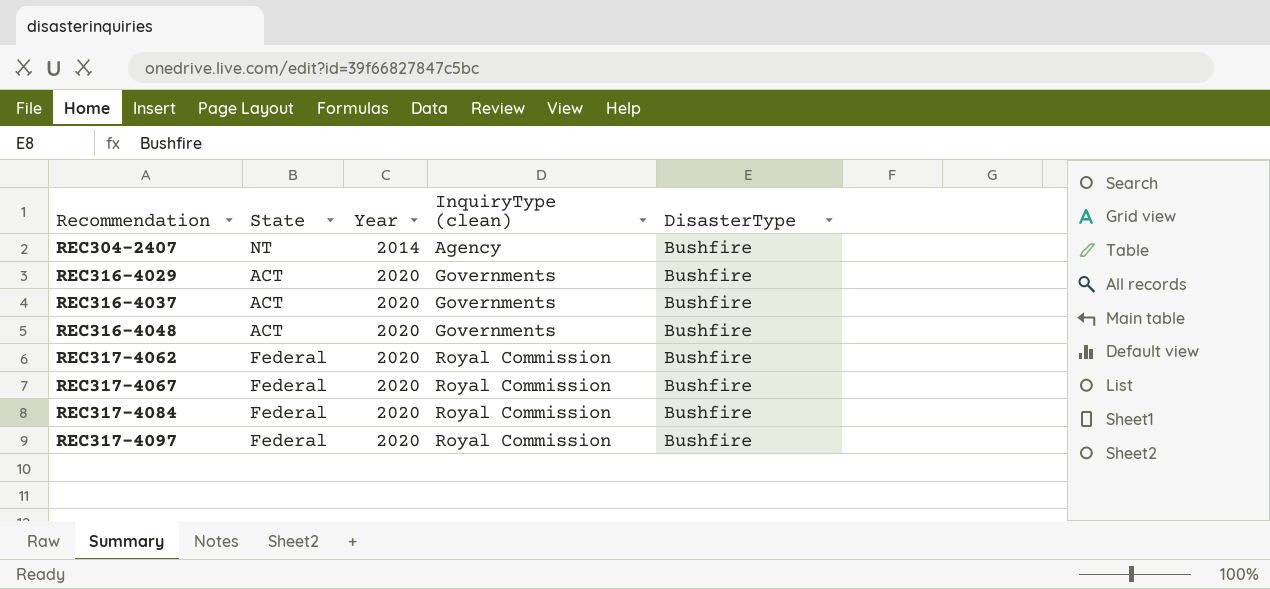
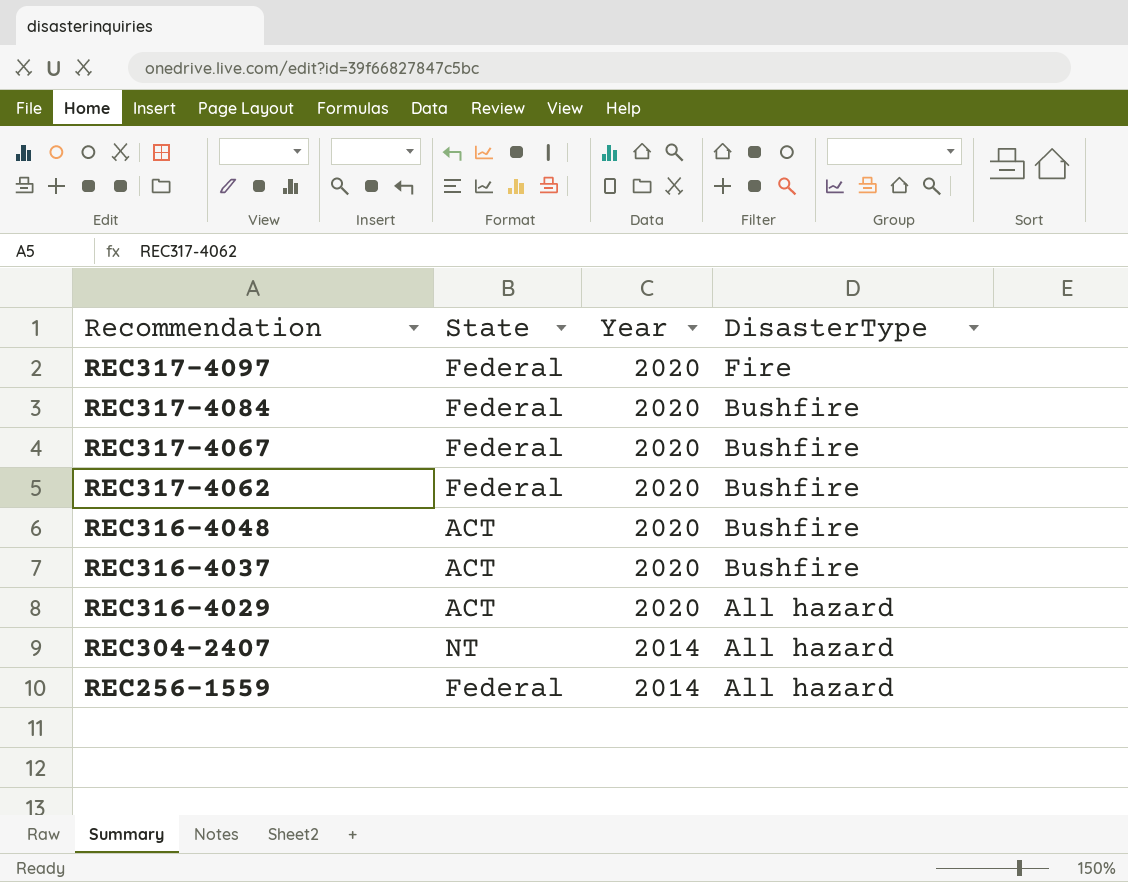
row order: Recommendation ascending -> Recommendation descending
column InquiryType (clean) | position: 4 -> none
REC317-4097 | DisasterType: Bushfire -> Fire
REC316-4029 | DisasterType: Bushfire -> All hazard
REC304-2407 | DisasterType: Bushfire -> All hazard
row REC256-1559: none -> Federal | 2014 | All hazard

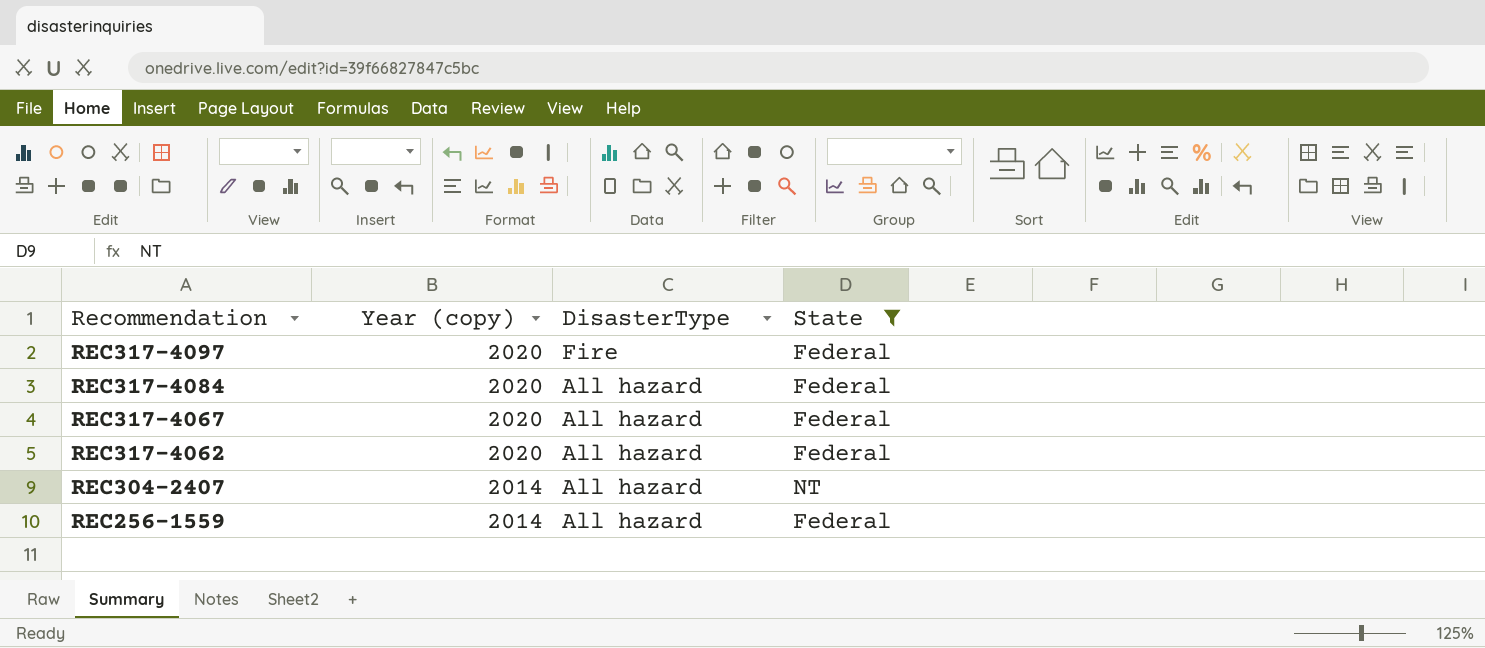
filter: none -> State != ACT
column name: Year -> Year (copy)
column State | position: 2 -> 4
REC317-4084 | DisasterType: Bushfire -> All hazard
REC317-4067 | DisasterType: Bushfire -> All hazard
REC317-4062 | DisasterType: Bushfire -> All hazard

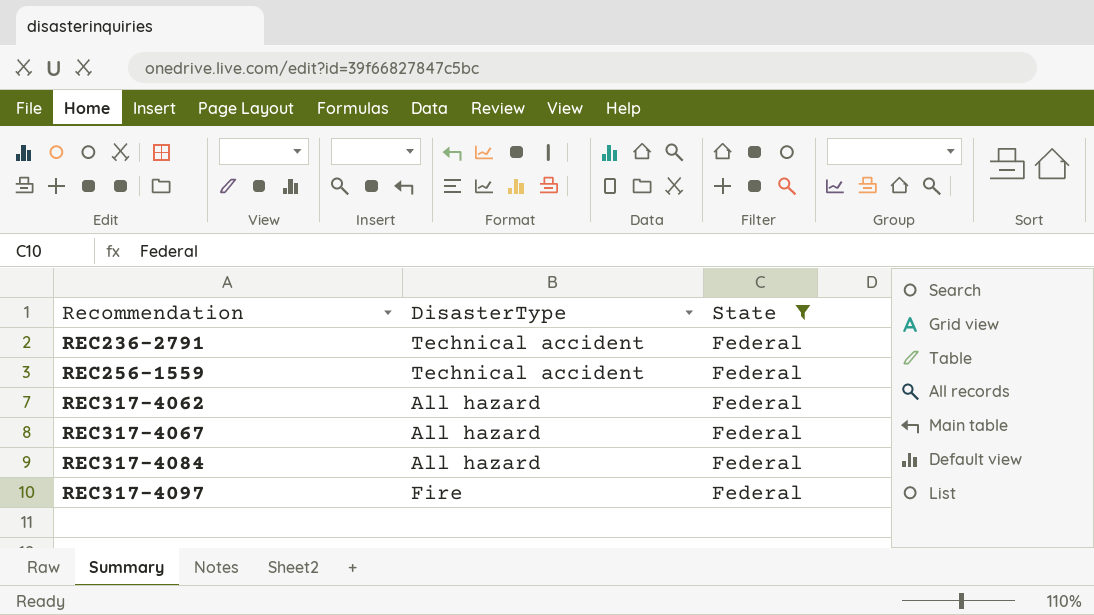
row order: Recommendation descending -> Recommendation ascending
column Year (copy) | position: 2 -> none
row REC304-2407: 2014 | All hazard | NT -> none
row REC236-2791: none -> Technical accident | Federal
REC256-1559 | DisasterType: All hazard -> Technical accident

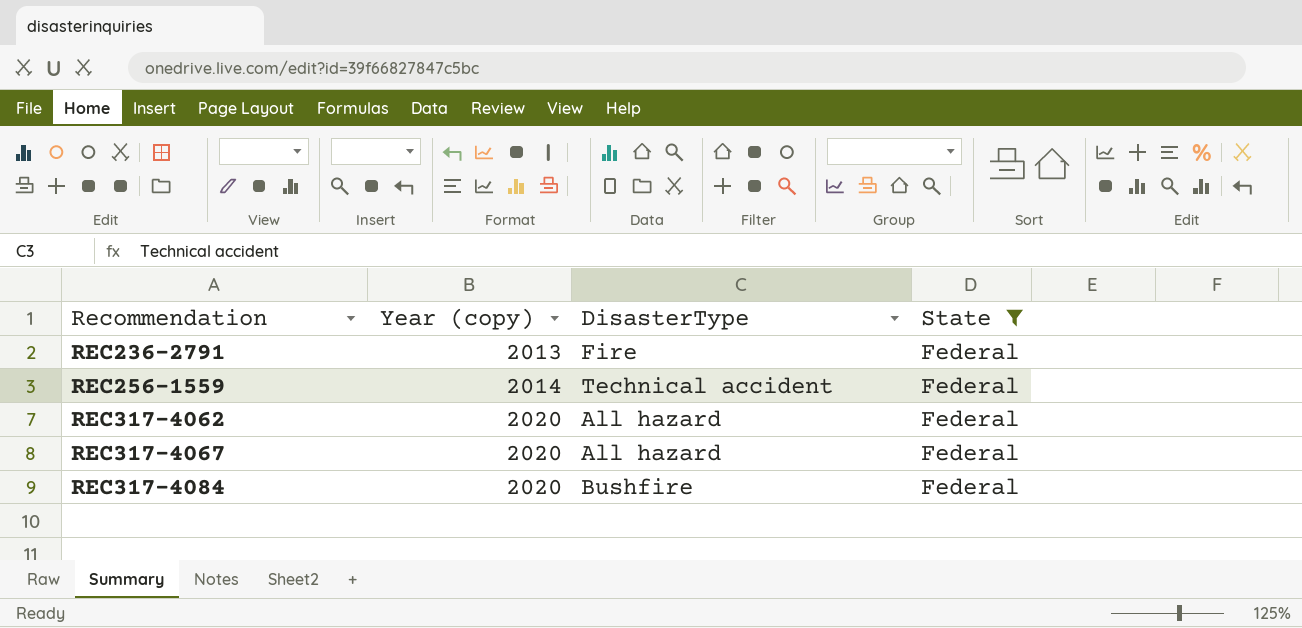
column Year (copy) | position: none -> 2
row REC317-4097: Fire | Federal -> none
REC236-2791 | DisasterType: Technical accident -> Fire
REC317-4084 | DisasterType: All hazard -> Bushfire

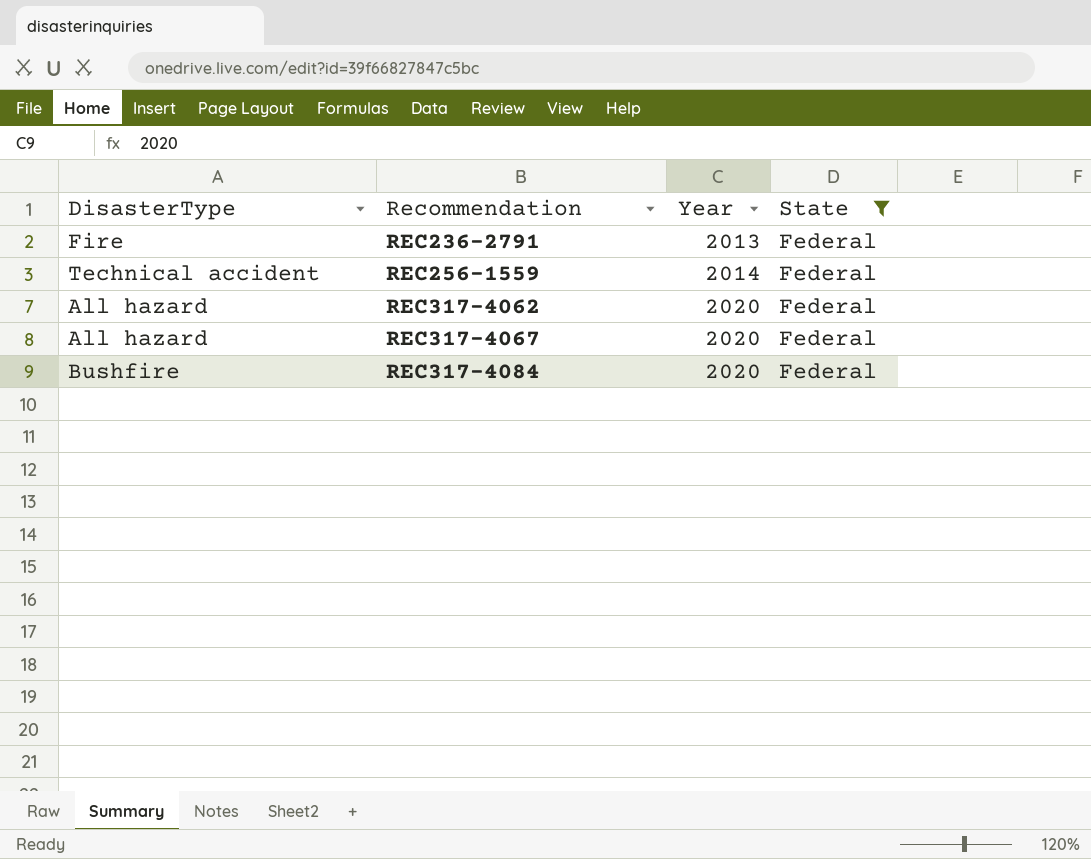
column DisasterType | position: 3 -> 1
column name: Year (copy) -> Year

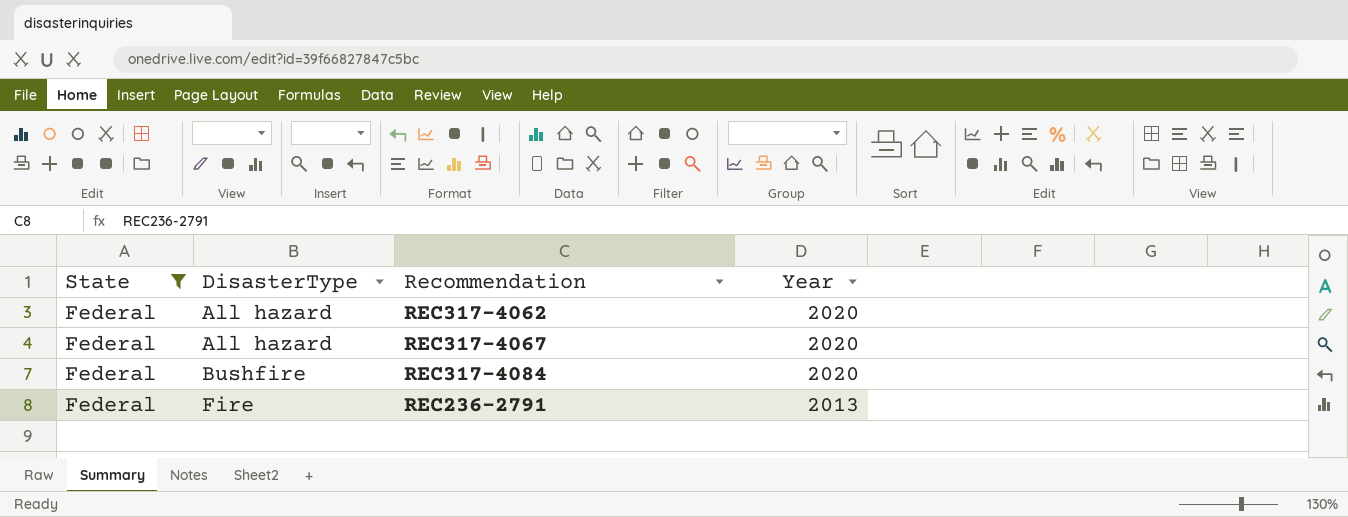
row order: Recommendation ascending -> DisasterType ascending
column State | position: 4 -> 1
row REC256-1559: Technical accident | 2014 | Federal -> none

